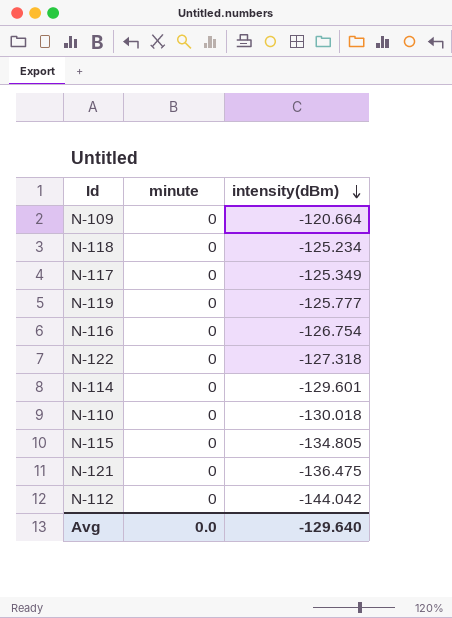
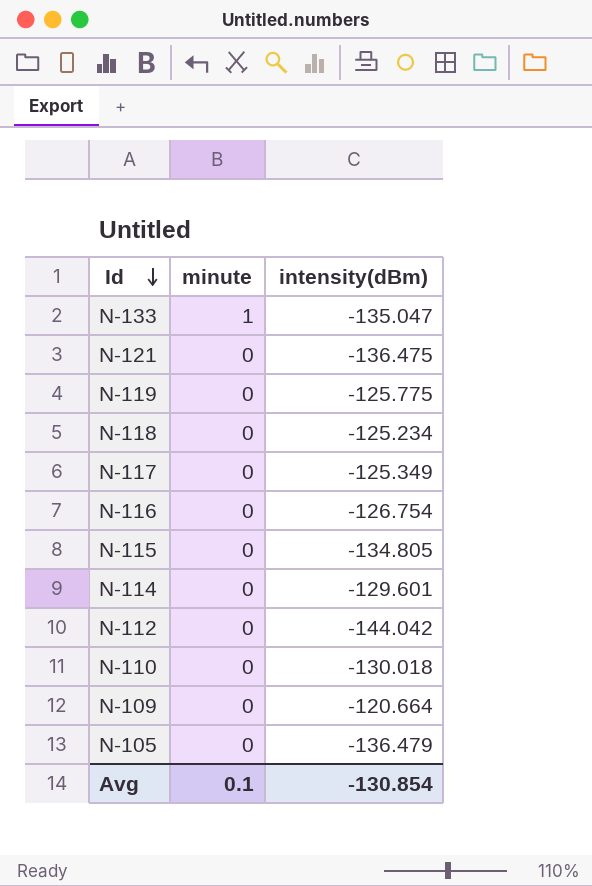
row order: intensity(dBm) descending -> Id descending
row N-122: 0 | -127.318 -> none
row N-133: none -> 1 | -135.047
N-119 | intensity(dBm): -125.777 -> -125.775
row N-105: none -> 0 | -136.479
Avg | minute: 0.0 -> 0.1
Avg | intensity(dBm): -129.640 -> -130.854

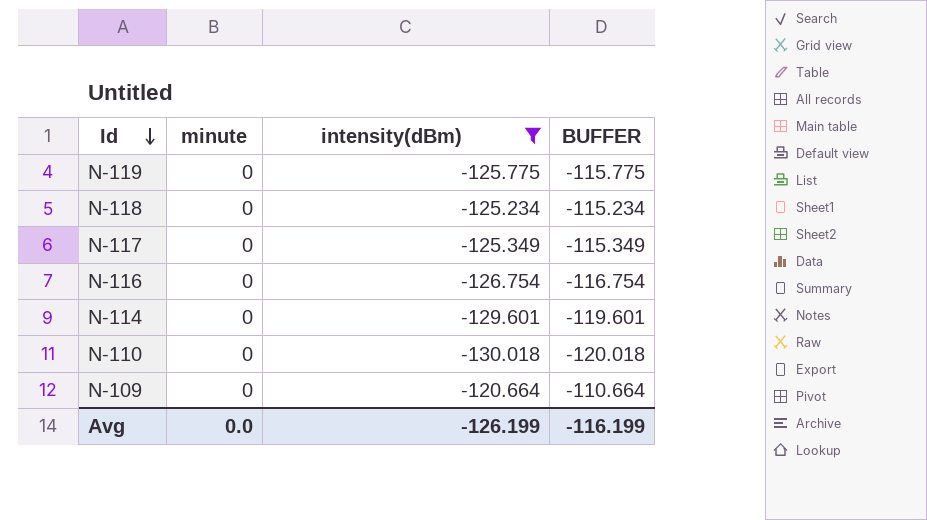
filter: none -> intensity(dBm) >= -130.018
column BUFFER | formula: none -> [intensity(dBm)] + 10
Avg | minute: 0.1 -> 0.0
Avg | intensity(dBm): -130.854 -> -126.199

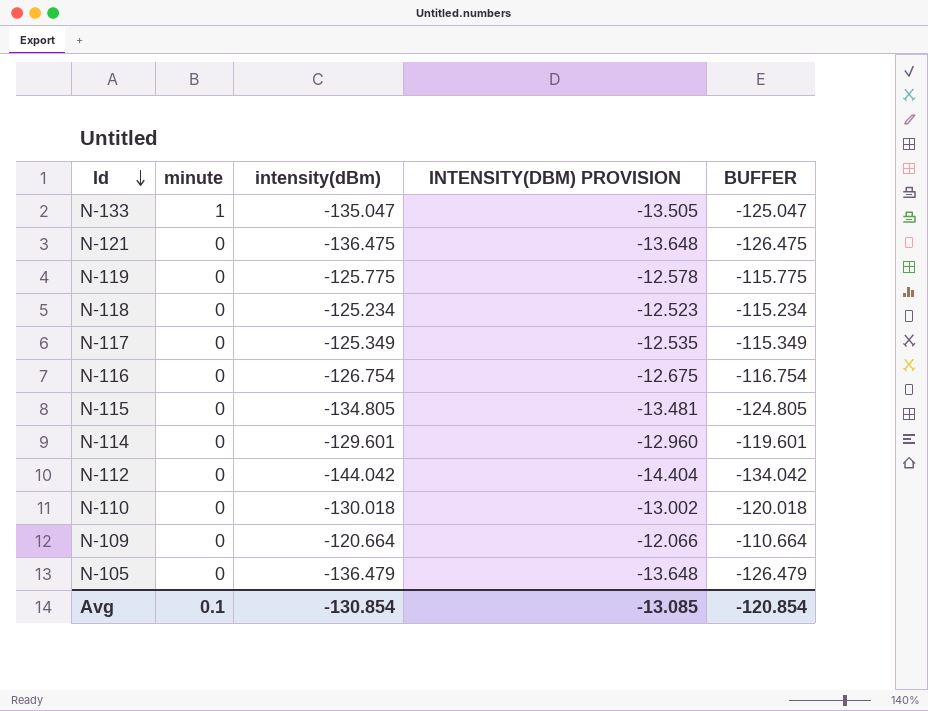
filter: intensity(dBm) >= -130.018 -> none
column INTENSITY(DBM) PROVISION | formula: none -> [intensity(dBm)] * 0.1
Avg | minute: 0.0 -> 0.1
Avg | intensity(dBm): -126.199 -> -130.854
Avg | BUFFER: -116.199 -> -120.854

